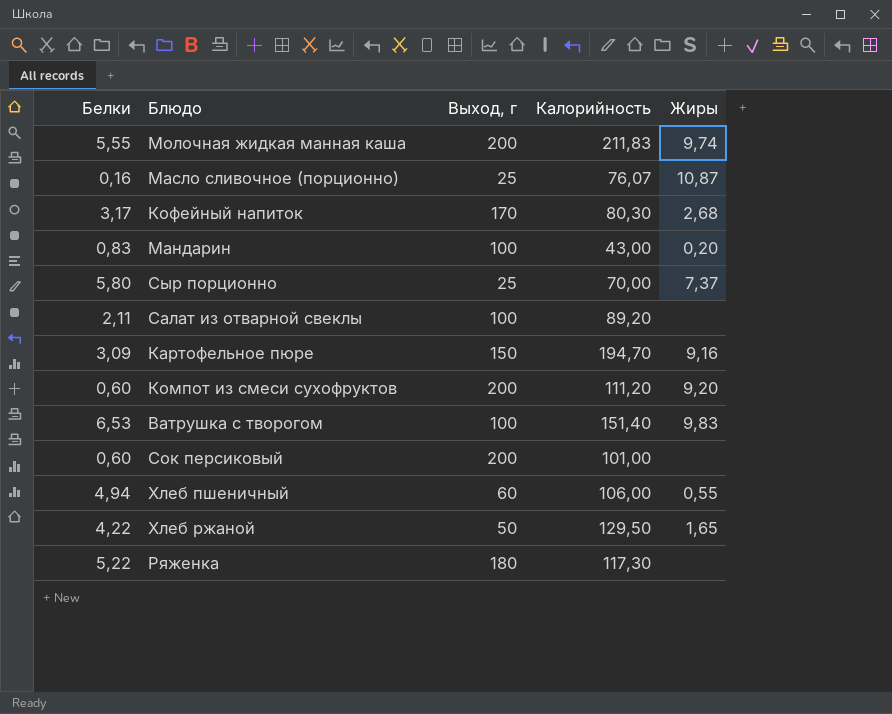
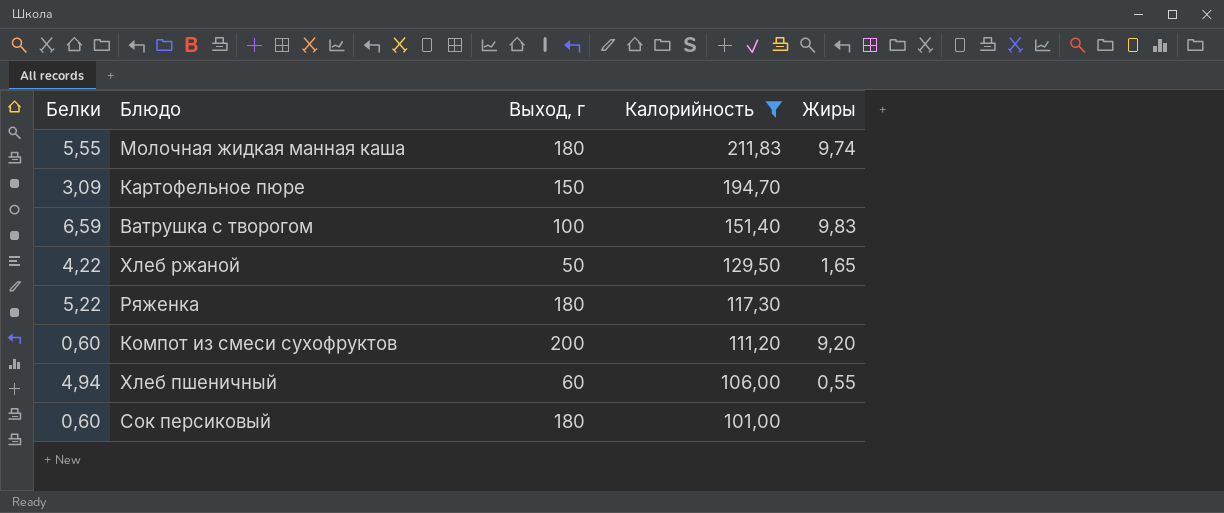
filter: none -> Калорийность >= 101,00
row order: none -> Калорийность descending
Молочная жидкая манная каша | Выход, г: 200 -> 180
Картофельное пюре | Жиры: 9,16 -> none
Ватрушка с творогом | Белки: 6,53 -> 6,59
Сок персиковый | Выход, г: 200 -> 180

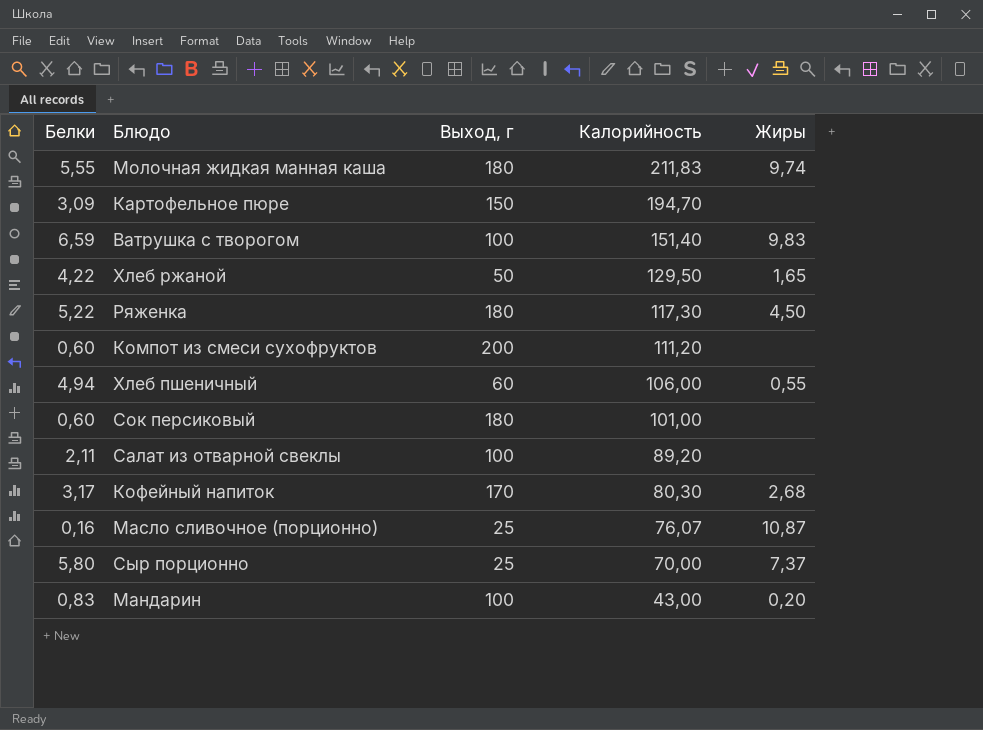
filter: Калорийность >= 101,00 -> none
Ряженка | Жиры: none -> 4,50
Компот из смеси сухофруктов | Жиры: 9,20 -> none

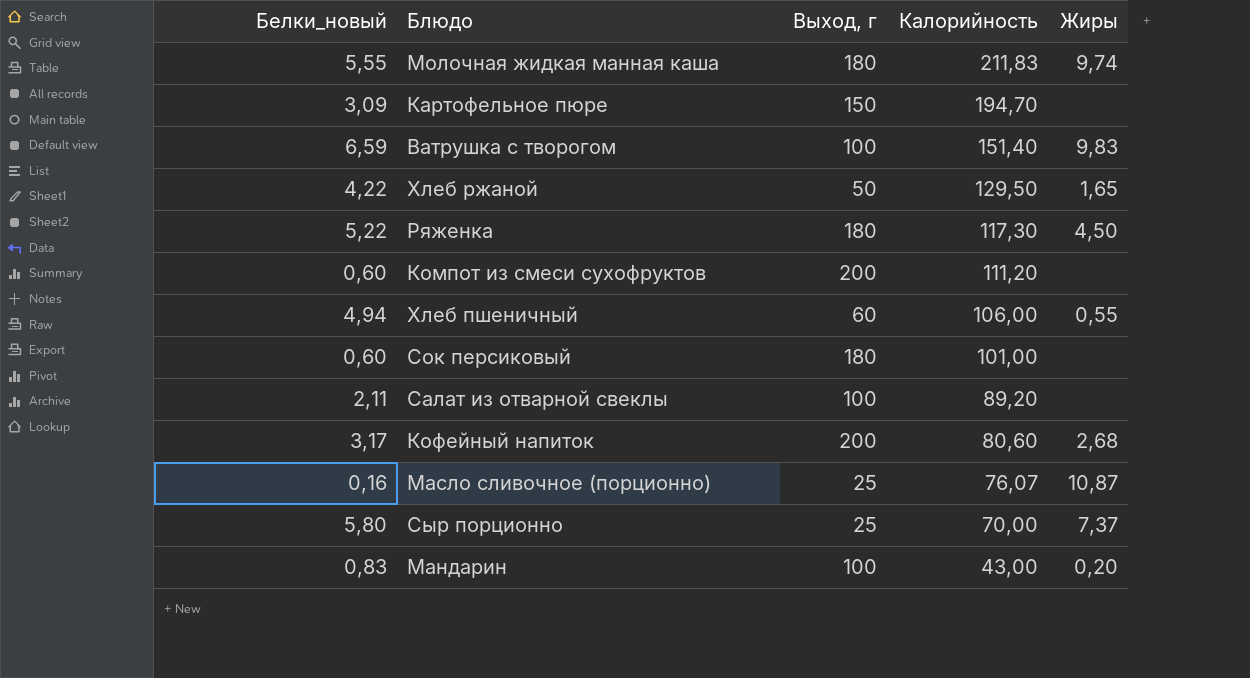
column name: Белки -> Белки_новый
Кофейный напиток | Выход, г: 170 -> 200
Кофейный напиток | Калорийность: 80,30 -> 80,60

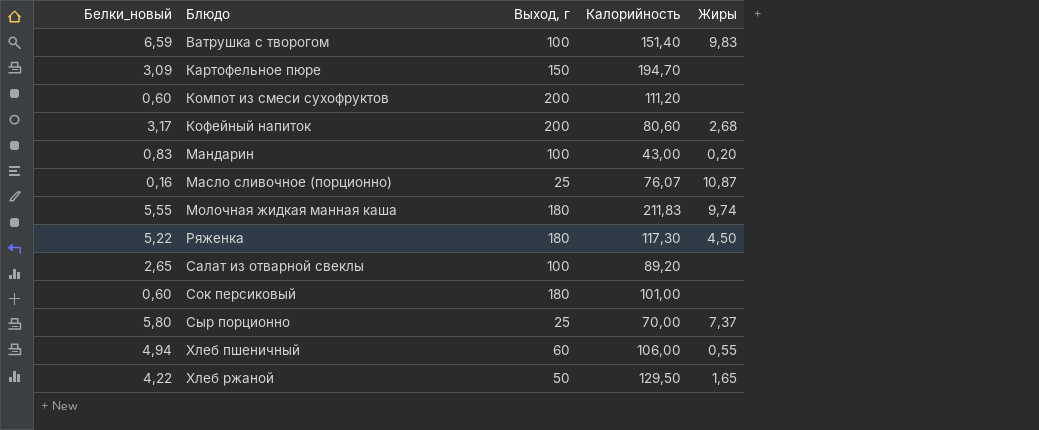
row order: Калорийность descending -> Блюдо ascending
Салат из отварной свеклы | Белки_новый: 2,11 -> 2,65

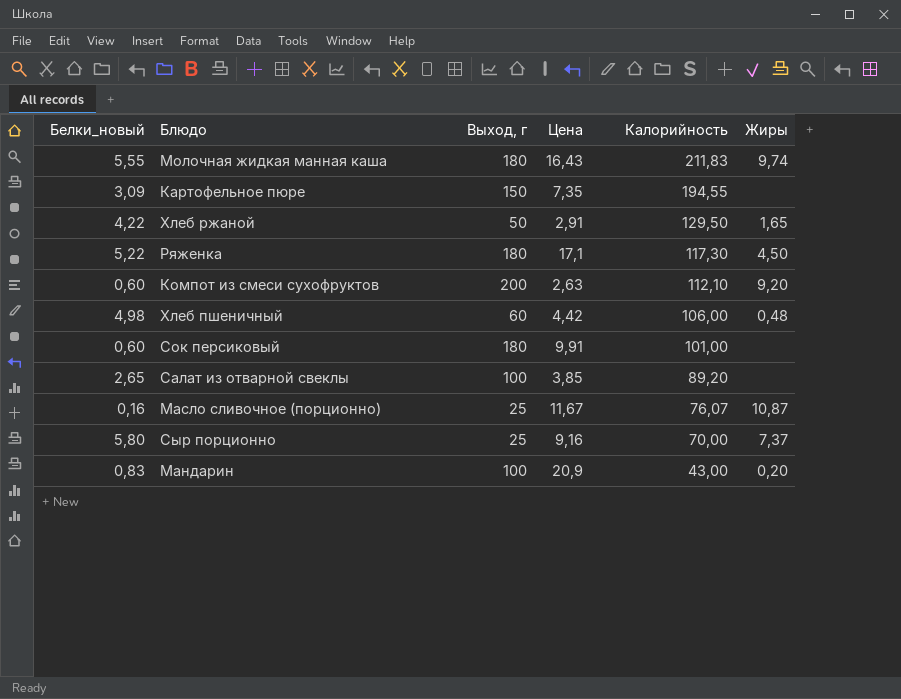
row order: Блюдо ascending -> Калорийность descending
column Цена | position: none -> 4
row Ватрушка с творогом: 6,59 | 100 | 151,40 | 9,83 -> none
row Кофейный напиток: 3,17 | 200 | 80,60 | 2,68 -> none
Картофельное пюре | Калорийность: 194,70 -> 194,55
Компот из смеси сухофруктов | Калорийность: 111,20 -> 112,10
Компот из смеси сухофруктов | Жиры: none -> 9,20
Хлеб пшеничный | Белки_новый: 4,94 -> 4,98
Хлеб пшеничный | Жиры: 0,55 -> 0,48

